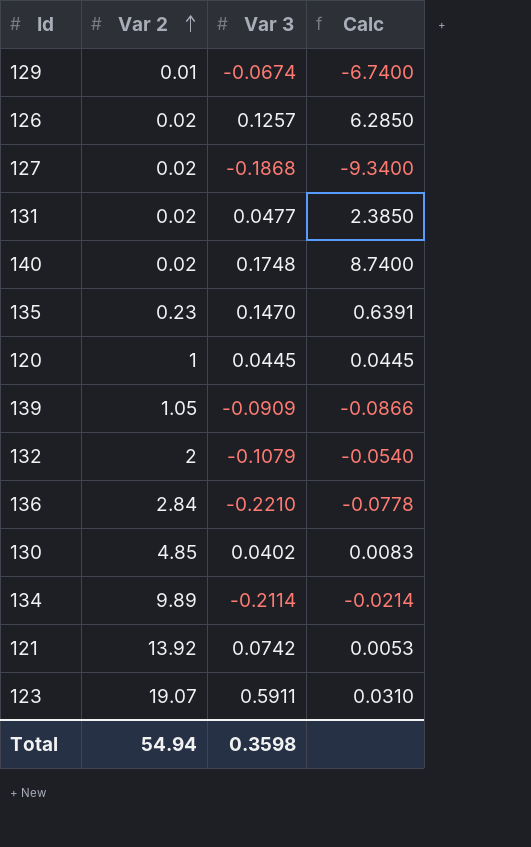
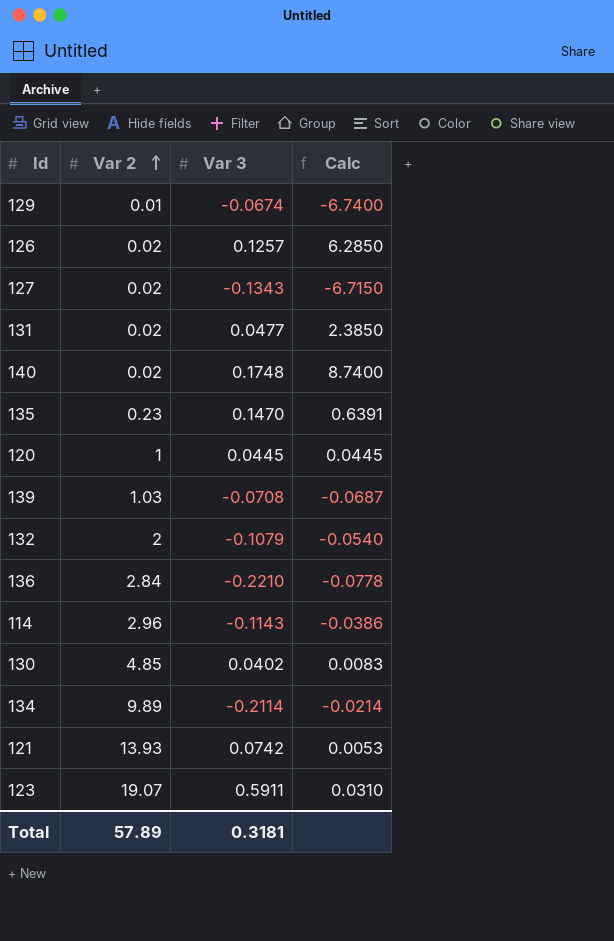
127 | Var 3: -0.1868 -> -0.1343
127 | Calc: -9.3400 -> -6.7150
139 | Var 2: 1.05 -> 1.03
139 | Var 3: -0.0909 -> -0.0708
139 | Calc: -0.0866 -> -0.0687
row 114: none -> 2.96 | -0.1143 | -0.0386
121 | Var 2: 13.92 -> 13.93
Total | Var 2: 54.94 -> 57.89
Total | Var 3: 0.3598 -> 0.3181

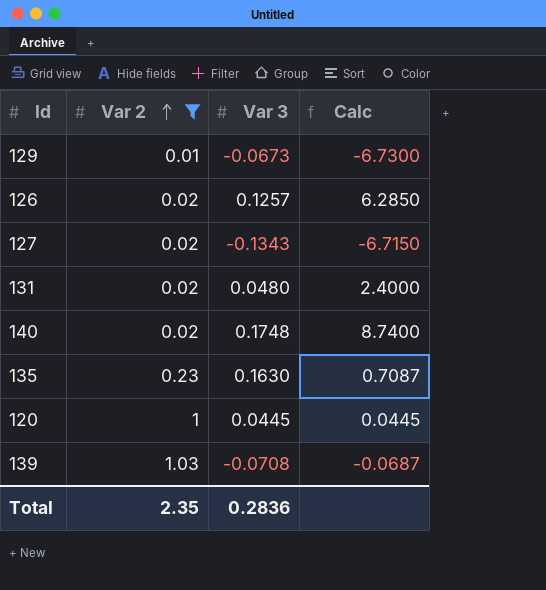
filter: none -> Var 2 <= 1.03
129 | Var 3: -0.0674 -> -0.0673
129 | Calc: -6.7400 -> -6.7300
131 | Var 3: 0.0477 -> 0.0480
131 | Calc: 2.3850 -> 2.4000
135 | Var 3: 0.1470 -> 0.1630
135 | Calc: 0.6391 -> 0.7087
Total | Var 2: 57.89 -> 2.35
Total | Var 3: 0.3181 -> 0.2836

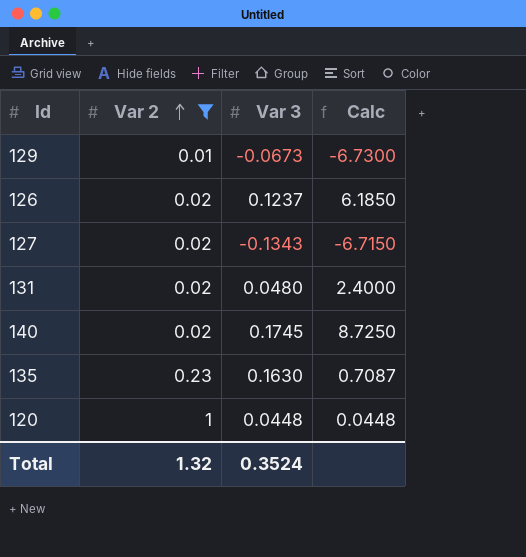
row 139: 1.03 | -0.0708 | -0.0687 -> none
126 | Var 3: 0.1257 -> 0.1237
126 | Calc: 6.2850 -> 6.1850
140 | Var 3: 0.1748 -> 0.1745
140 | Calc: 8.7400 -> 8.7250
120 | Var 3: 0.0445 -> 0.0448
120 | Calc: 0.0445 -> 0.0448
Total | Var 2: 2.35 -> 1.32
Total | Var 3: 0.2836 -> 0.3524

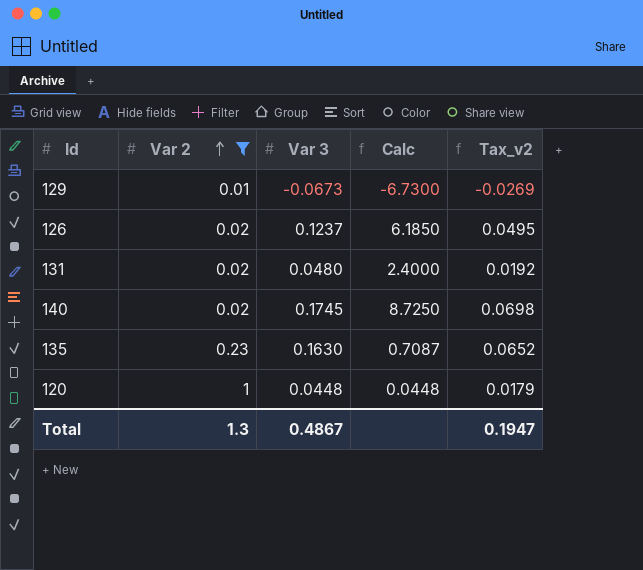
column Tax_v2 | formula: none -> [Var 3] * 0.4
row 127: 0.02 | -0.1343 | -6.7150 -> none
Total | Var 2: 1.32 -> 1.3
Total | Var 3: 0.3524 -> 0.4867

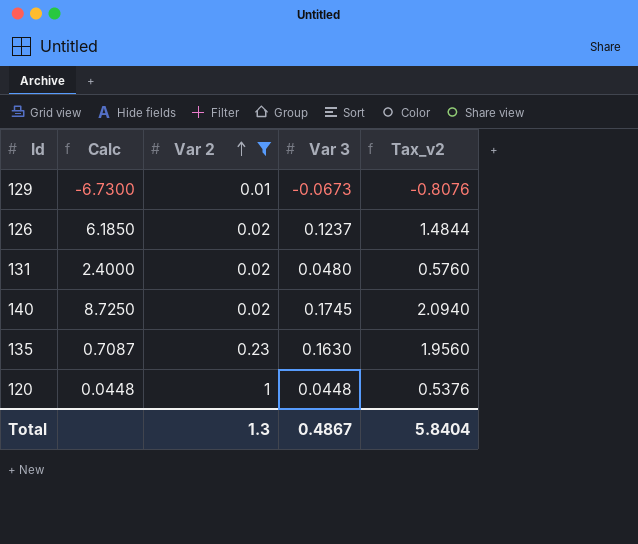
column Calc | position: 4 -> 2
column Tax_v2 | formula: [Var 3] * 0.4 -> [Var 3] * 12
Total | Tax_v2: 0.1947 -> 5.8404

